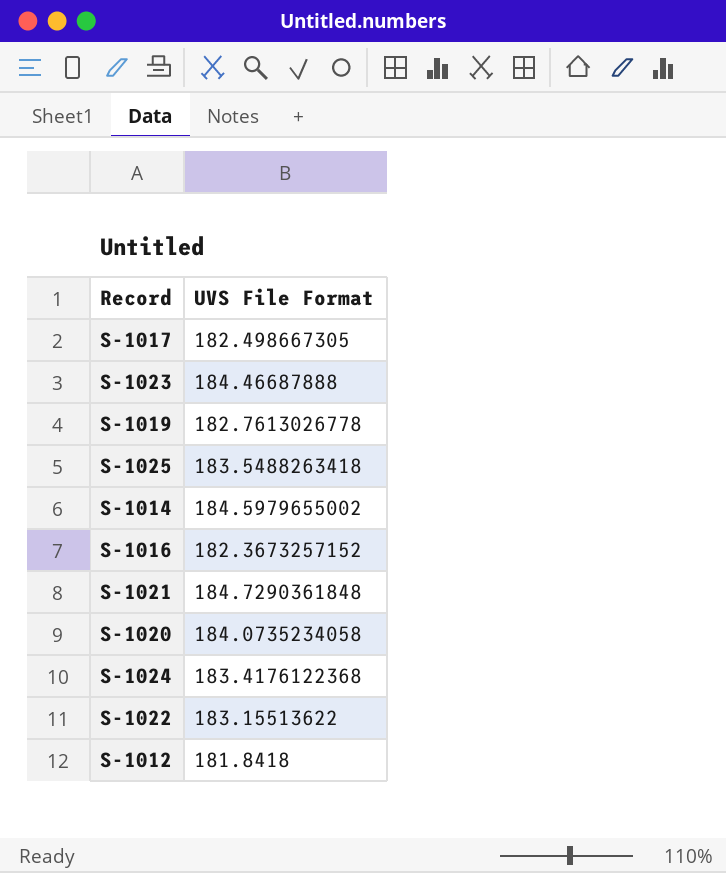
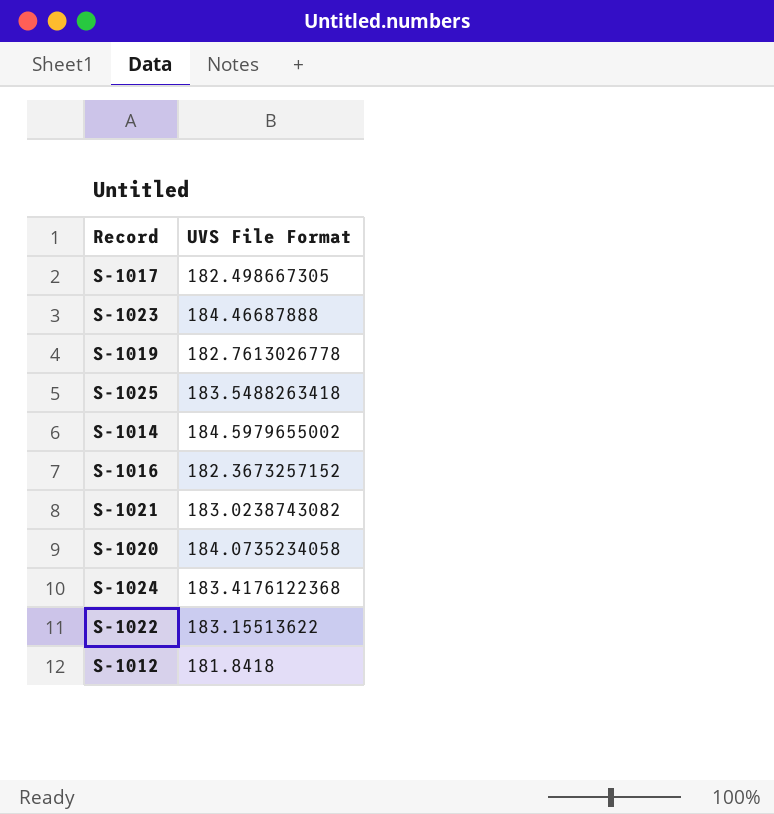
S-1021 | UVS File Format: 184.7290361848 -> 183.0238743082

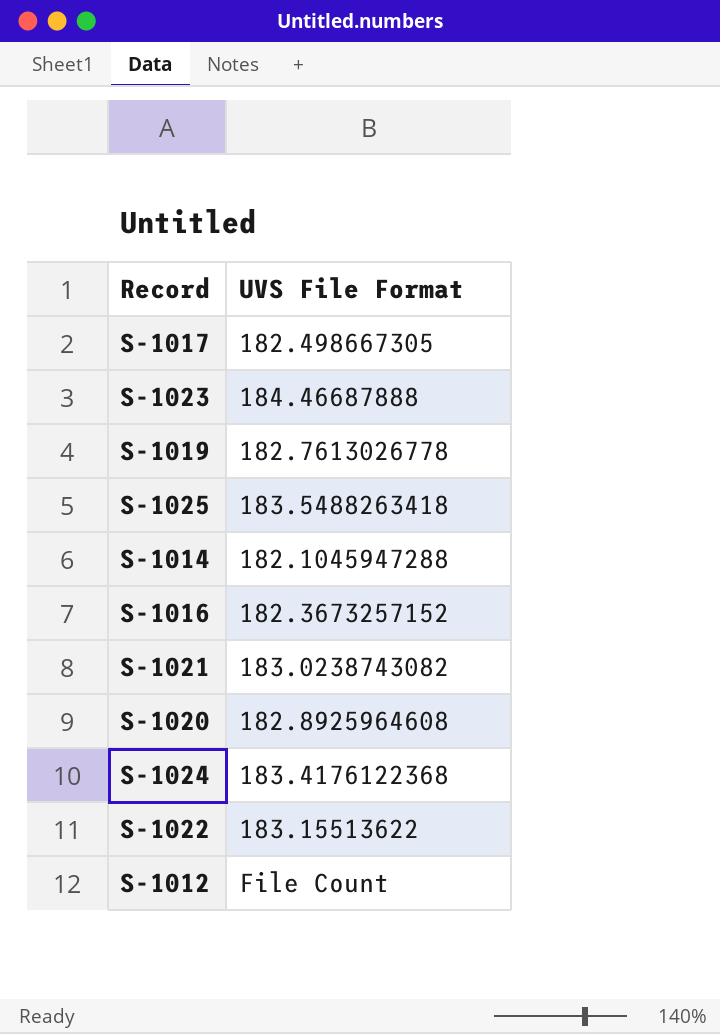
S-1014 | UVS File Format: 184.5979655002 -> 182.1045947288
S-1020 | UVS File Format: 184.0735234058 -> 182.8925964608
S-1012 | UVS File Format: 181.8418 -> File Count

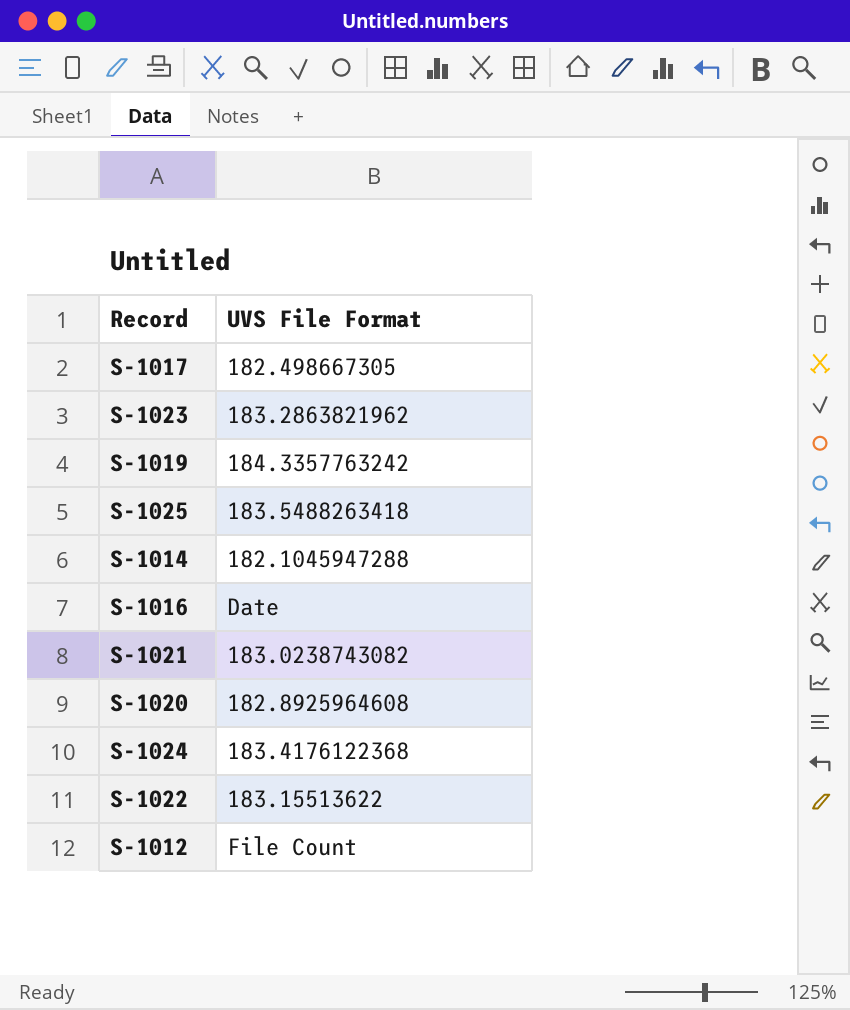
S-1023 | UVS File Format: 184.46687888 -> 183.2863821962
S-1019 | UVS File Format: 182.7613026778 -> 184.3357763242
S-1016 | UVS File Format: 182.3673257152 -> Date

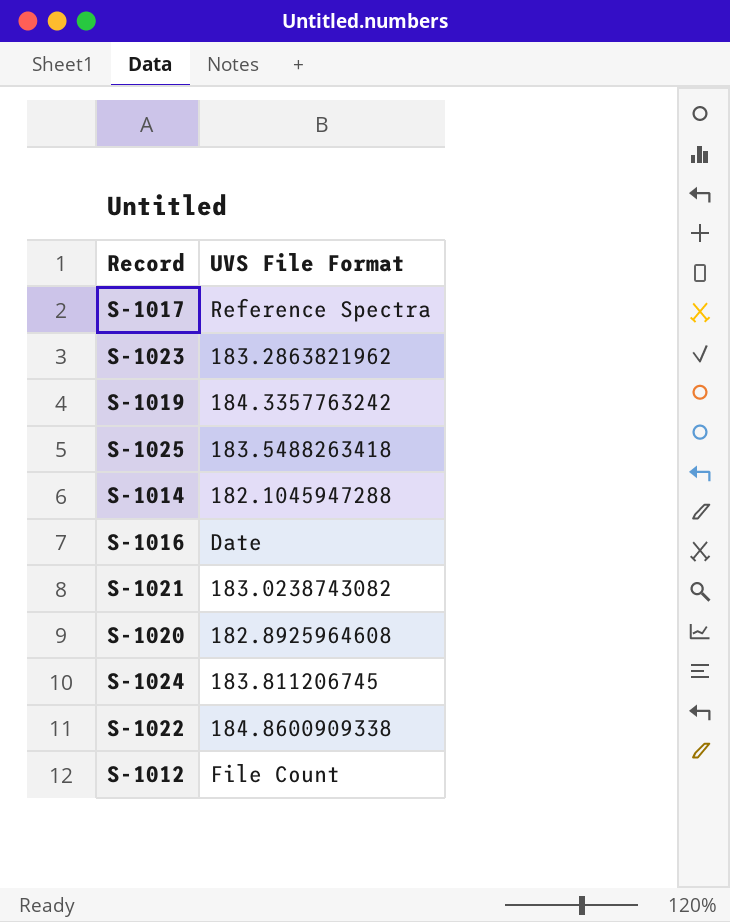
S-1017 | UVS File Format: 182.498667305 -> Reference Spectra
S-1024 | UVS File Format: 183.4176122368 -> 183.811206745
S-1022 | UVS File Format: 183.15513622 -> 184.8600909338

